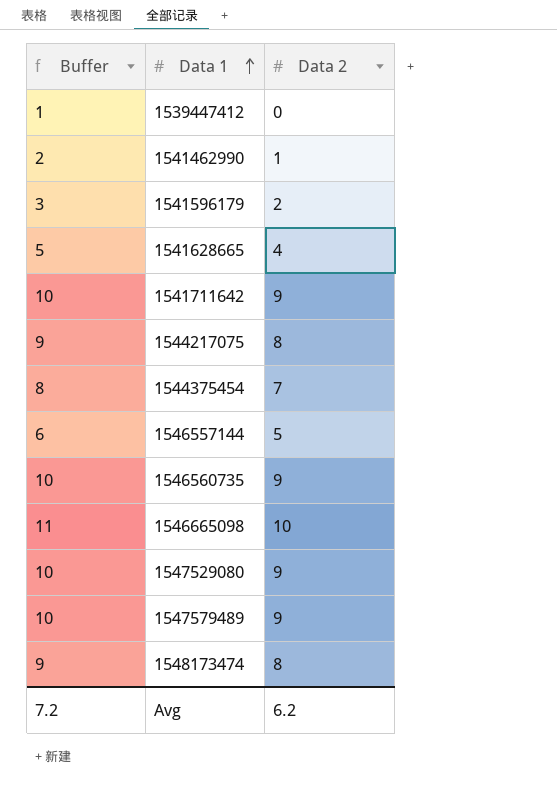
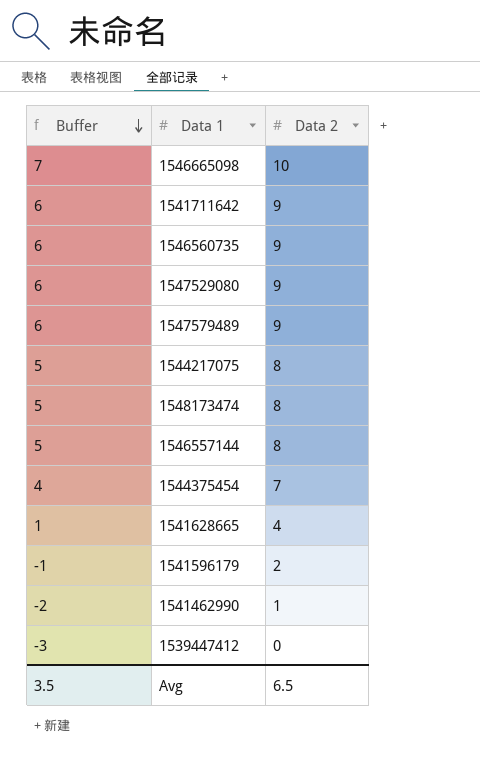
row order: Data 1 ascending -> Buffer descending
column Buffer | formula: [Data 2] + 1 -> [Data 2] - 3
1546557144 | Data 2: 5 -> 8
Avg | Buffer: 7.2 -> 3.5
Avg | Data 2: 6.2 -> 6.5

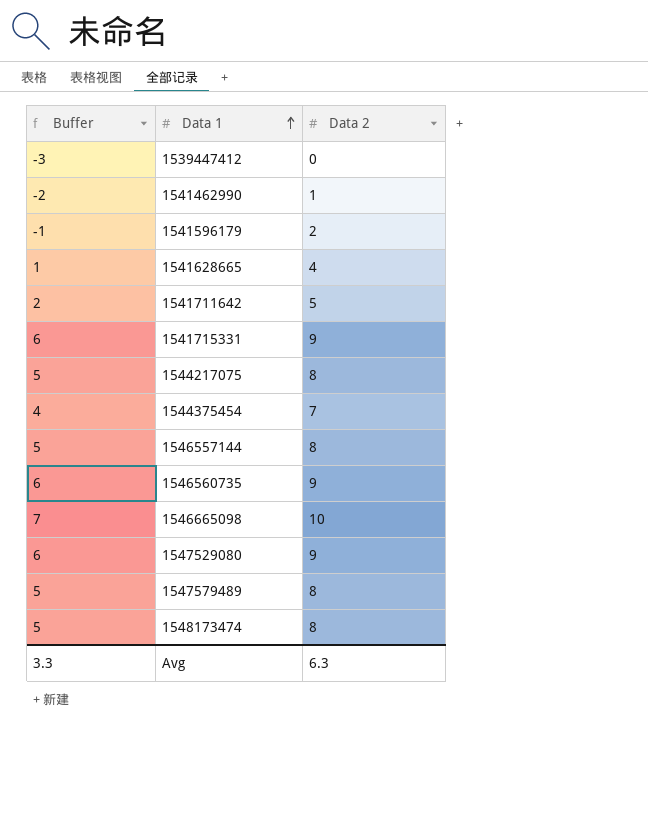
row order: Buffer descending -> Data 1 ascending
1541711642 | Buffer: 6 -> 2
1541711642 | Data 2: 9 -> 5
row 1541715331: none -> 6 | 9
1547579489 | Buffer: 6 -> 5
1547579489 | Data 2: 9 -> 8
Avg | Buffer: 3.5 -> 3.3
Avg | Data 2: 6.5 -> 6.3

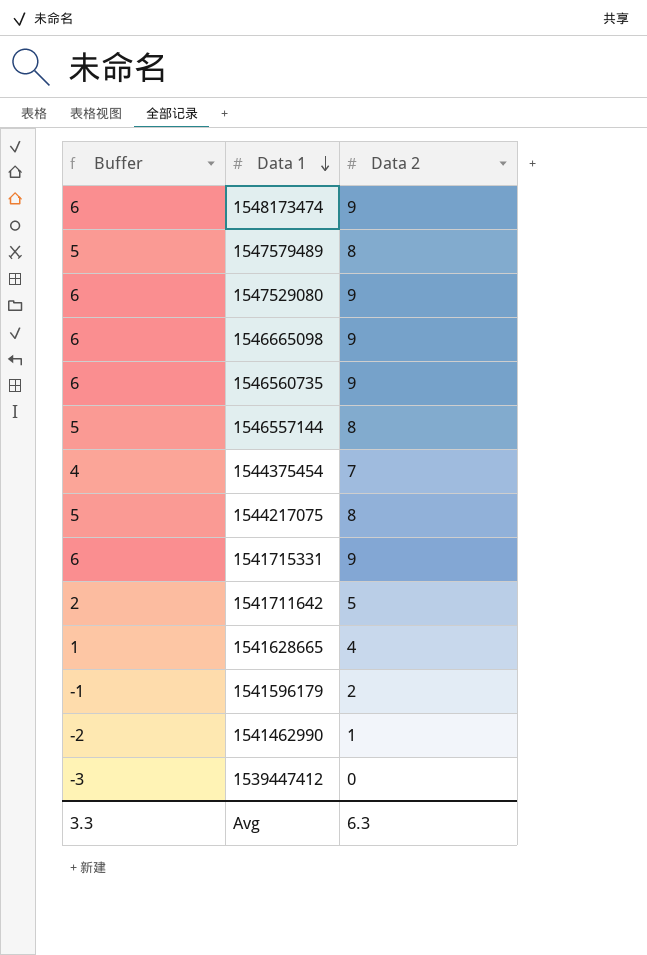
row order: Data 1 ascending -> Data 1 descending
1548173474 | Buffer: 5 -> 6
1548173474 | Data 2: 8 -> 9
1546665098 | Buffer: 7 -> 6
1546665098 | Data 2: 10 -> 9

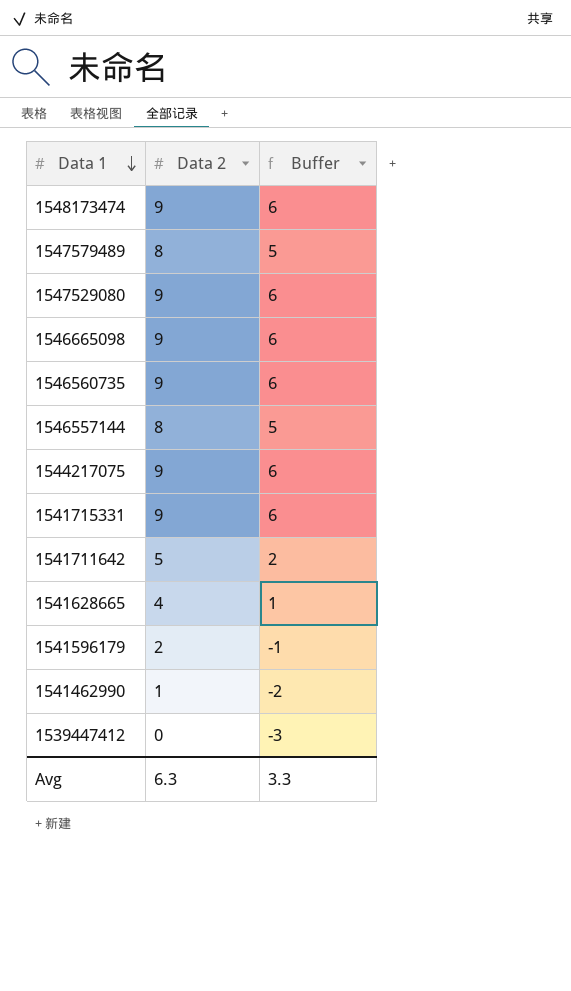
column Buffer | position: 1 -> 3
row 1544375454: 4 | 7 -> none
1544217075 | Data 2: 8 -> 9
1544217075 | Buffer: 5 -> 6

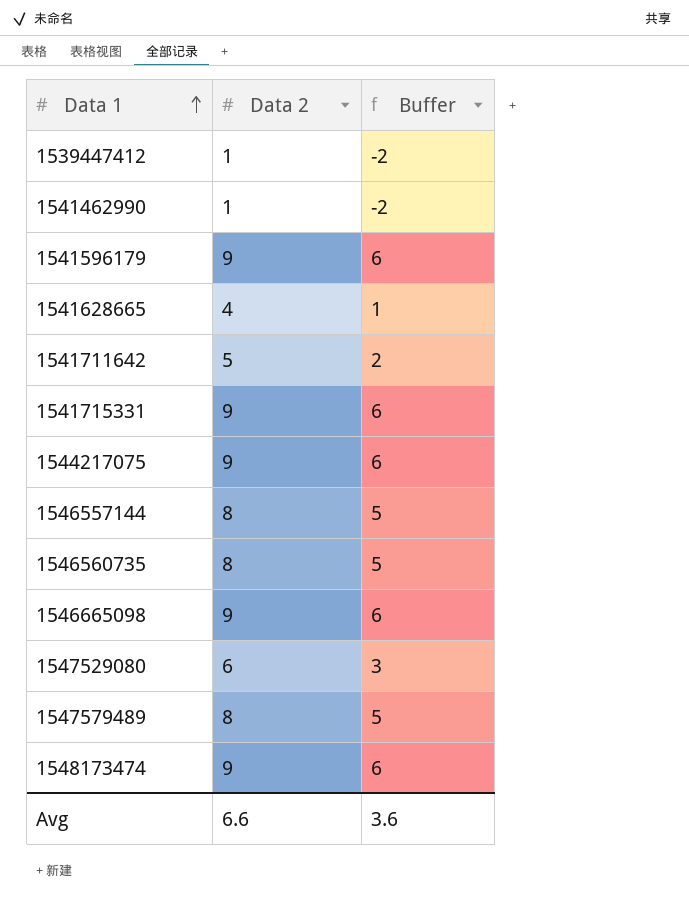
row order: Data 1 descending -> Data 1 ascending
1539447412 | Data 2: 0 -> 1
1539447412 | Buffer: -3 -> -2
1541596179 | Data 2: 2 -> 9
1541596179 | Buffer: -1 -> 6
1546560735 | Data 2: 9 -> 8
1546560735 | Buffer: 6 -> 5
1547529080 | Data 2: 9 -> 6
1547529080 | Buffer: 6 -> 3
Avg | Data 2: 6.3 -> 6.6
Avg | Buffer: 3.3 -> 3.6

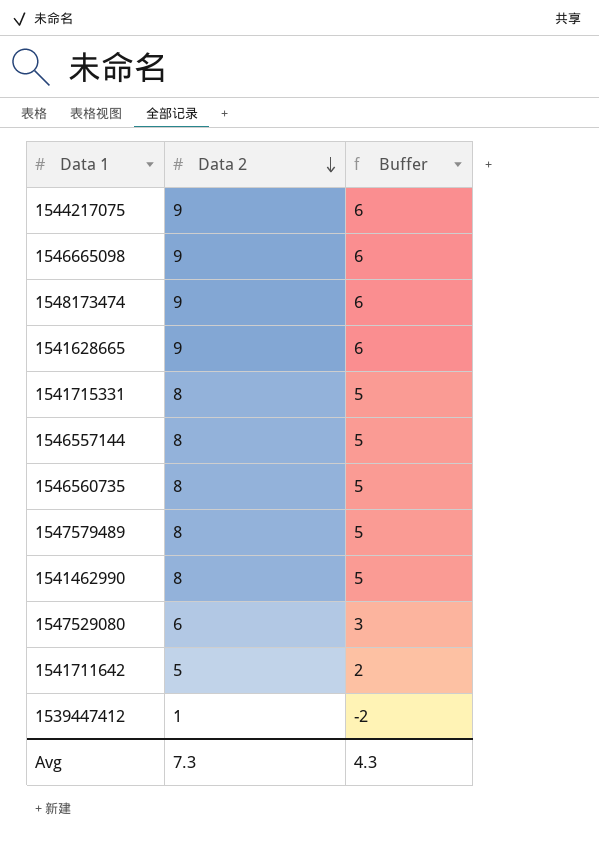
row order: Data 1 ascending -> Data 2 descending
row 1541596179: 9 | 6 -> none
1541628665 | Data 2: 4 -> 9
1541628665 | Buffer: 1 -> 6
1541715331 | Data 2: 9 -> 8
1541715331 | Buffer: 6 -> 5
1541462990 | Data 2: 1 -> 8
1541462990 | Buffer: -2 -> 5
Avg | Data 2: 6.6 -> 7.3
Avg | Buffer: 3.6 -> 4.3

